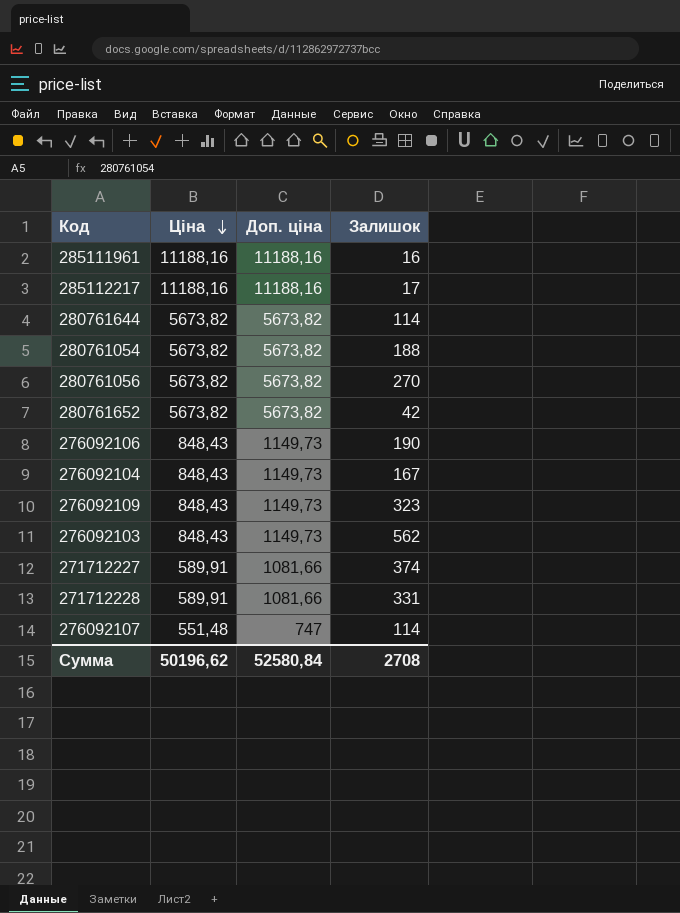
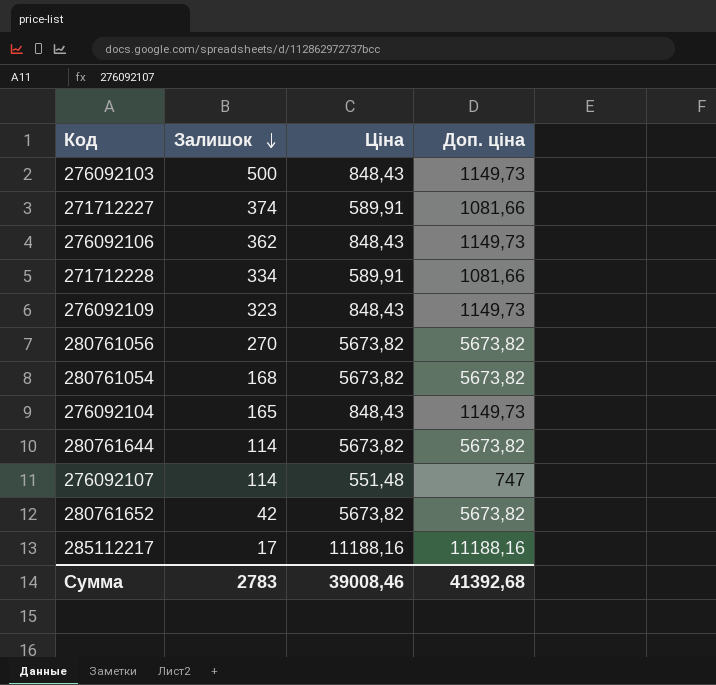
row order: Ціна descending -> Залишок descending
column Залишок | position: 4 -> 2
row 285111961: 11188,16 | 11188,16 | 16 -> none
276092103 | Залишок: 562 -> 500
276092106 | Залишок: 190 -> 362
271712228 | Залишок: 331 -> 334
280761054 | Залишок: 188 -> 168
276092104 | Залишок: 167 -> 165
Сумма | Залишок: 2708 -> 2783
Сумма | Ціна: 50196,62 -> 39008,46
Сумма | Доп. ціна: 52580,84 -> 41392,68

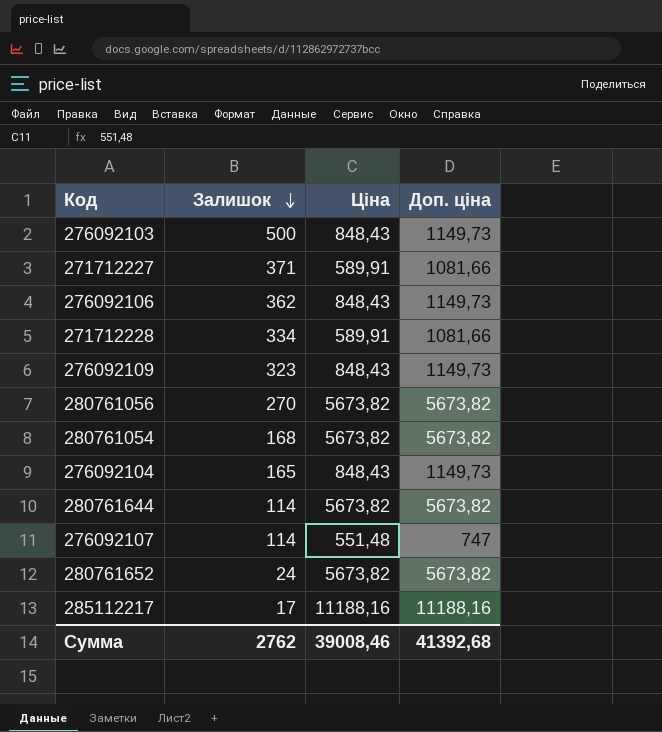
271712227 | Залишок: 374 -> 371
280761652 | Залишок: 42 -> 24
Сумма | Залишок: 2783 -> 2762

